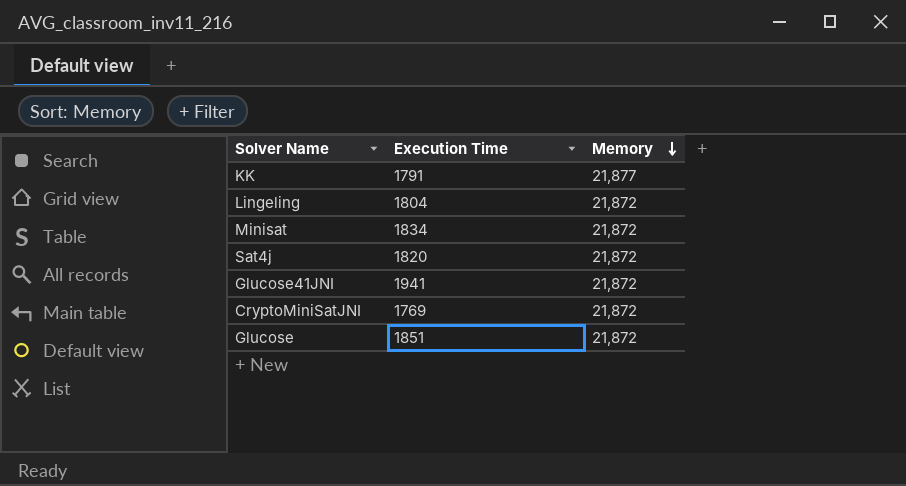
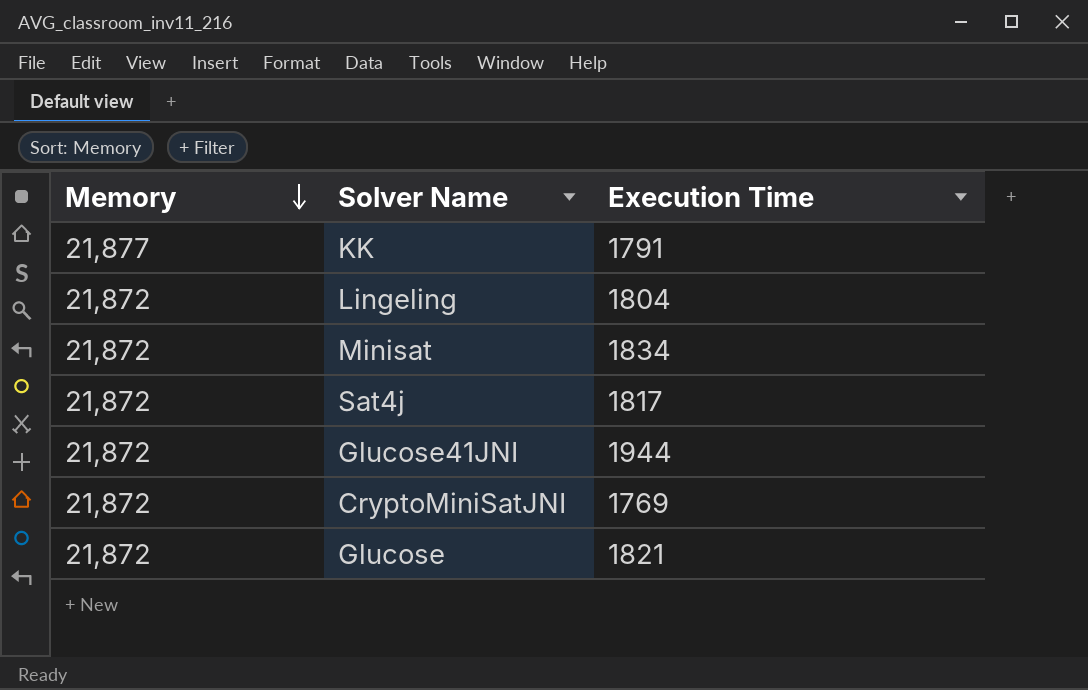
column Memory | position: 3 -> 1
Sat4j | Execution Time: 1820 -> 1817
Glucose41JNI | Execution Time: 1941 -> 1944
Glucose | Execution Time: 1851 -> 1821

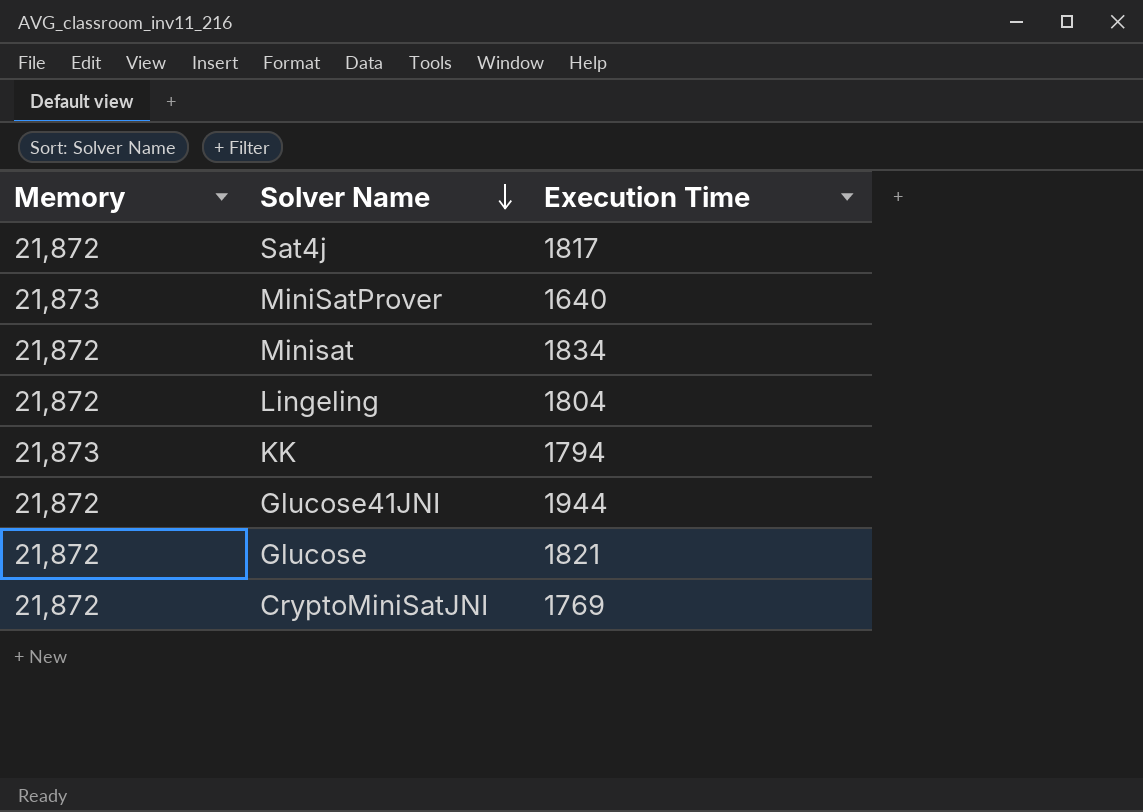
row order: Memory descending -> Solver Name descending
row MiniSatProver: none -> 21,873 | 1640
KK | Memory: 21,877 -> 21,873
KK | Execution Time: 1791 -> 1794

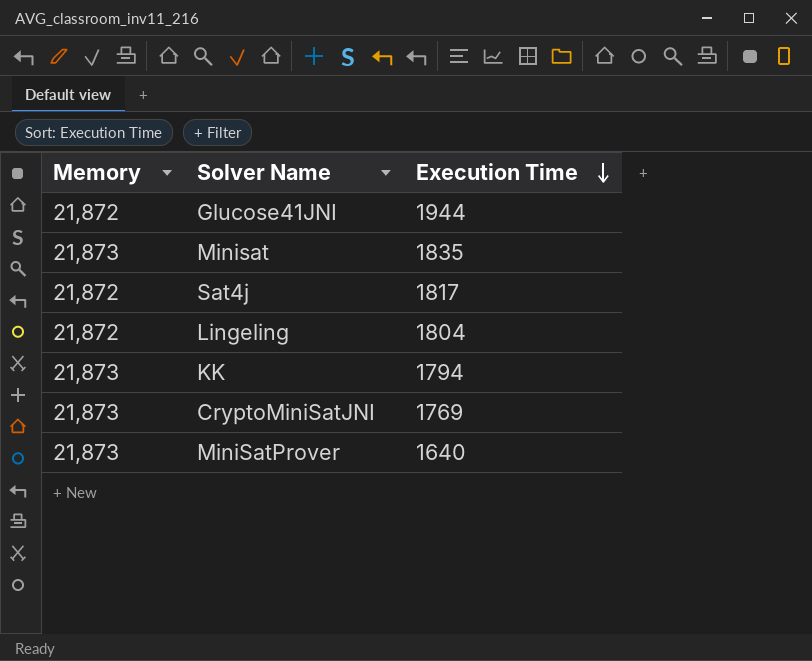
row order: Solver Name descending -> Execution Time descending
row Glucose: 21,872 | 1821 -> none
Minisat | Memory: 21,872 -> 21,873
Minisat | Execution Time: 1834 -> 1835
CryptoMiniSatJNI | Memory: 21,872 -> 21,873

